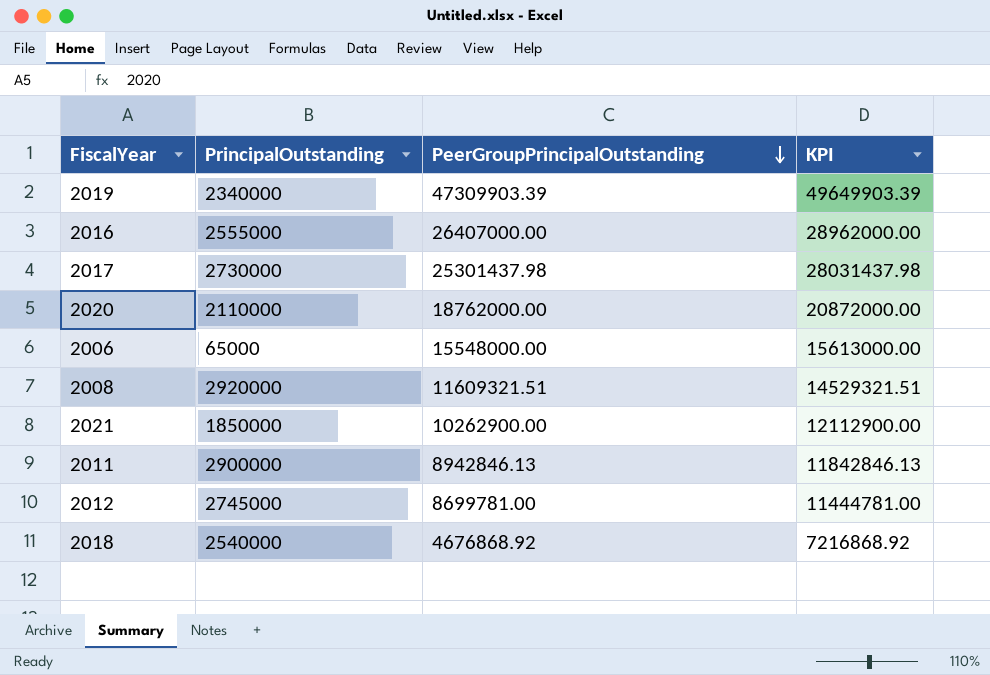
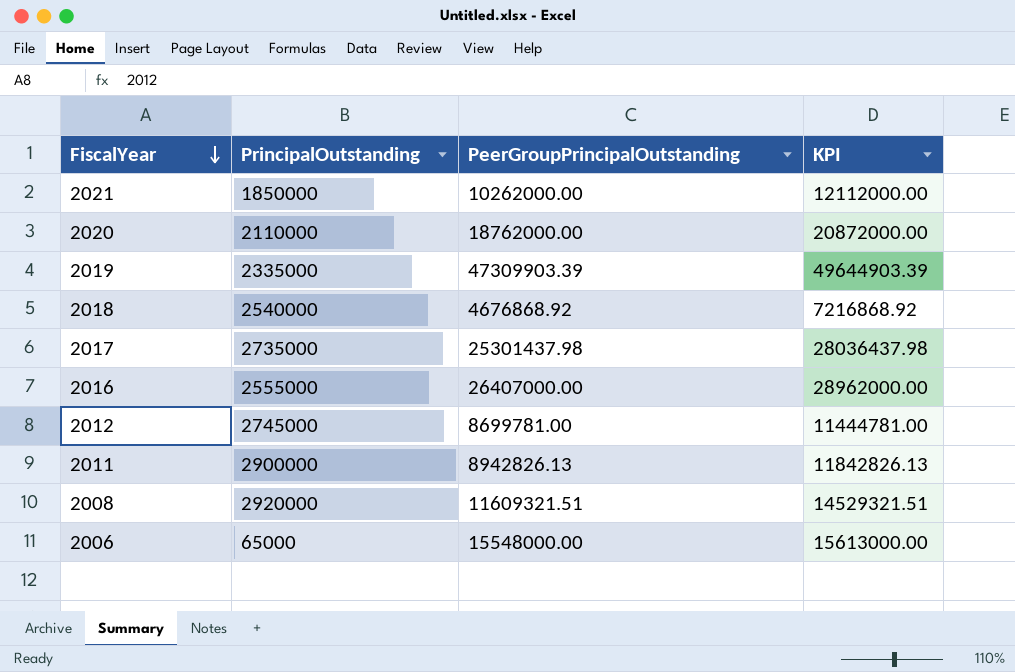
row order: PeerGroupPrincipalOutstanding descending -> FiscalYear descending
2021 | PeerGroupPrincipalOutstanding: 10262900.00 -> 10262000.00
2021 | KPI: 12112900.00 -> 12112000.00
2019 | PrincipalOutstanding: 2340000 -> 2335000
2019 | KPI: 49649903.39 -> 49644903.39
2017 | PrincipalOutstanding: 2730000 -> 2735000
2017 | KPI: 28031437.98 -> 28036437.98
2011 | PeerGroupPrincipalOutstanding: 8942846.13 -> 8942826.13
2011 | KPI: 11842846.13 -> 11842826.13

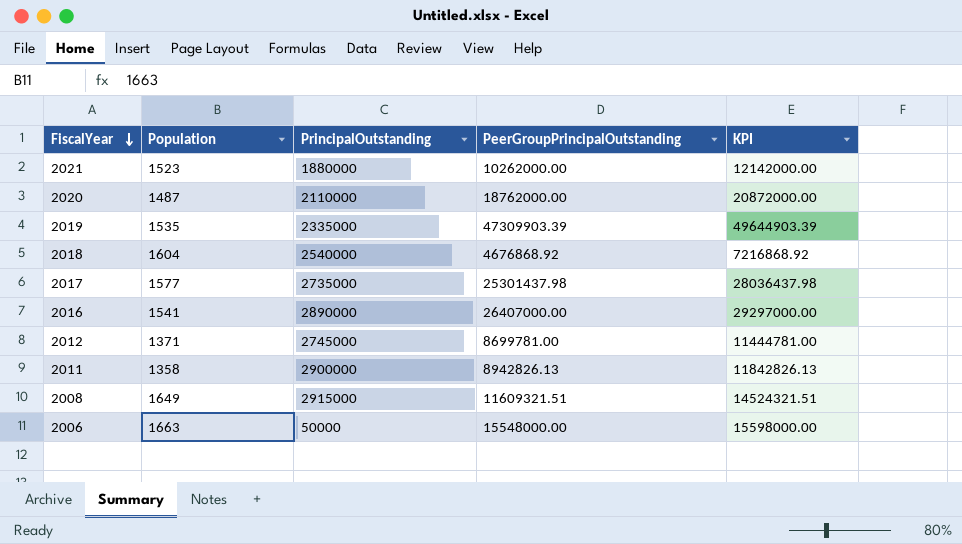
column Population | position: none -> 2
2021 | PrincipalOutstanding: 1850000 -> 1880000
2021 | KPI: 12112000.00 -> 12142000.00
2016 | PrincipalOutstanding: 2555000 -> 2890000
2016 | KPI: 28962000.00 -> 29297000.00
2008 | PrincipalOutstanding: 2920000 -> 2915000
2008 | KPI: 14529321.51 -> 14524321.51
2006 | PrincipalOutstanding: 65000 -> 50000
2006 | KPI: 15613000.00 -> 15598000.00

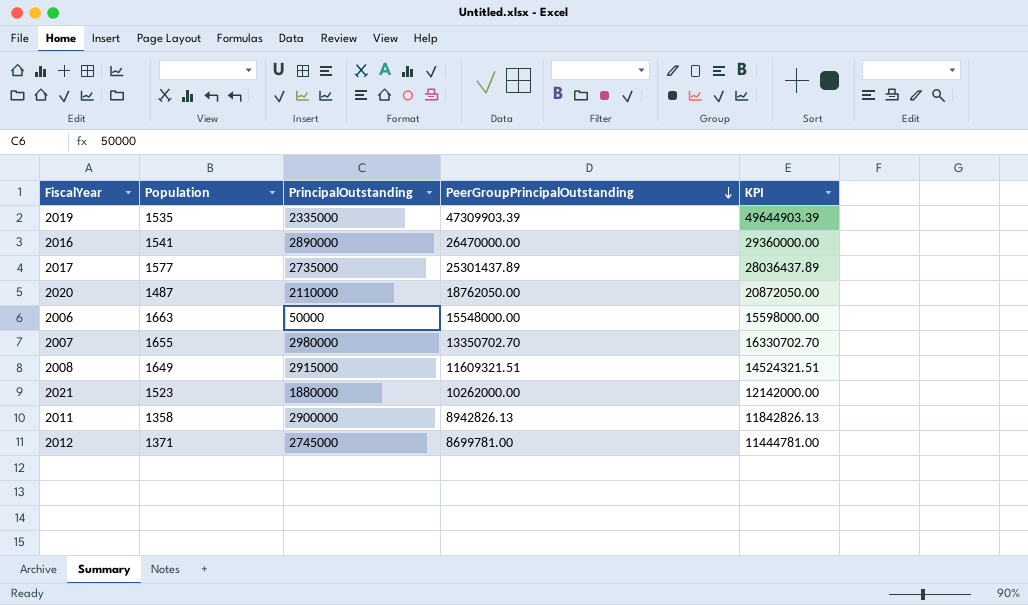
row order: FiscalYear descending -> PeerGroupPrincipalOutstanding descending
row 2018: 1604 | 2540000 | 4676868.92 | 7216868.92 -> none
2016 | PeerGroupPrincipalOutstanding: 26407000.00 -> 26470000.00
2016 | KPI: 29297000.00 -> 29360000.00
2017 | PeerGroupPrincipalOutstanding: 25301437.98 -> 25301437.89
2017 | KPI: 28036437.98 -> 28036437.89
2020 | PeerGroupPrincipalOutstanding: 18762000.00 -> 18762050.00
2020 | KPI: 20872000.00 -> 20872050.00
row 2007: none -> 1655 | 2980000 | 13350702.70 | 16330702.70

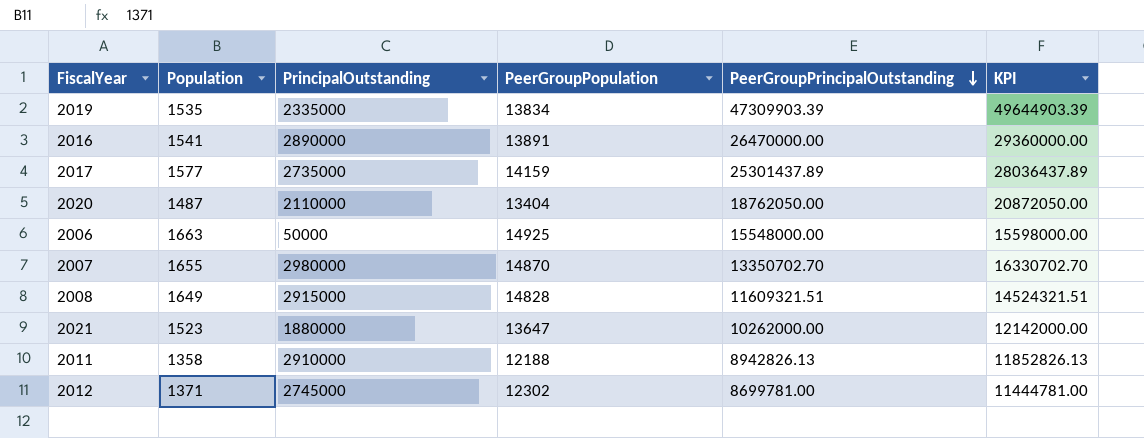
column PeerGroupPopulation | position: none -> 4
2011 | PrincipalOutstanding: 2900000 -> 2910000
2011 | KPI: 11842826.13 -> 11852826.13

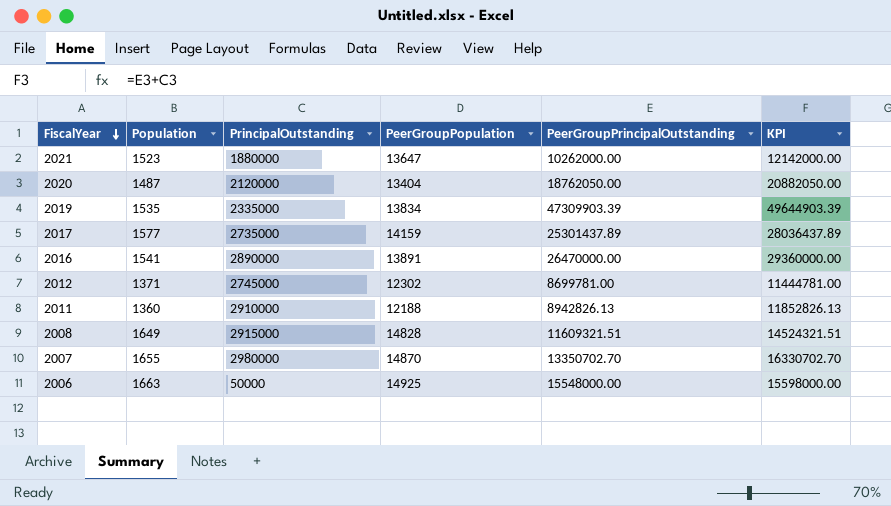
row order: PeerGroupPrincipalOutstanding descending -> FiscalYear descending
2020 | PrincipalOutstanding: 2110000 -> 2120000
2020 | KPI: 20872050.00 -> 20882050.00
2011 | Population: 1358 -> 1360

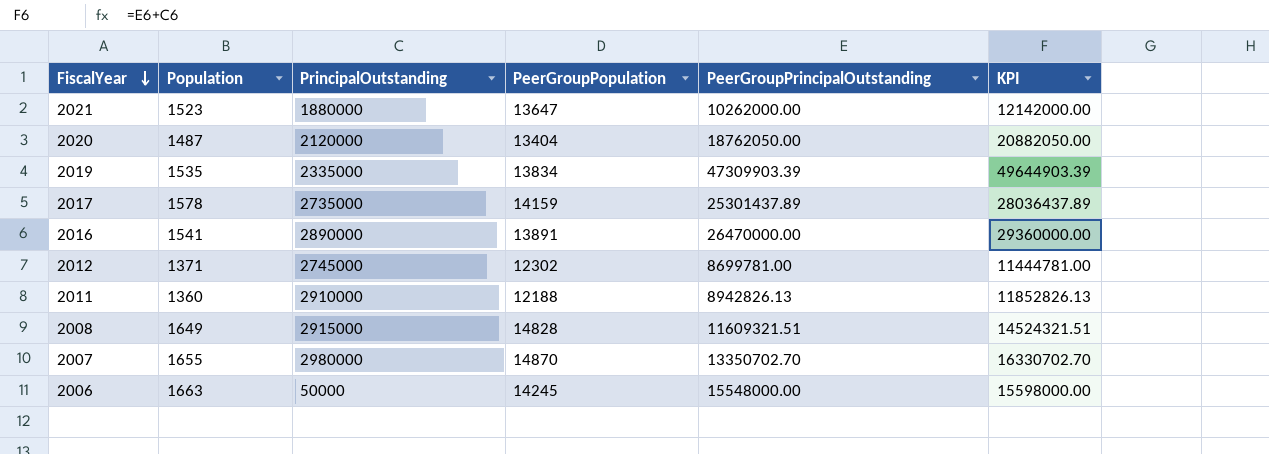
2017 | Population: 1577 -> 1578
2006 | PeerGroupPopulation: 14925 -> 14245

